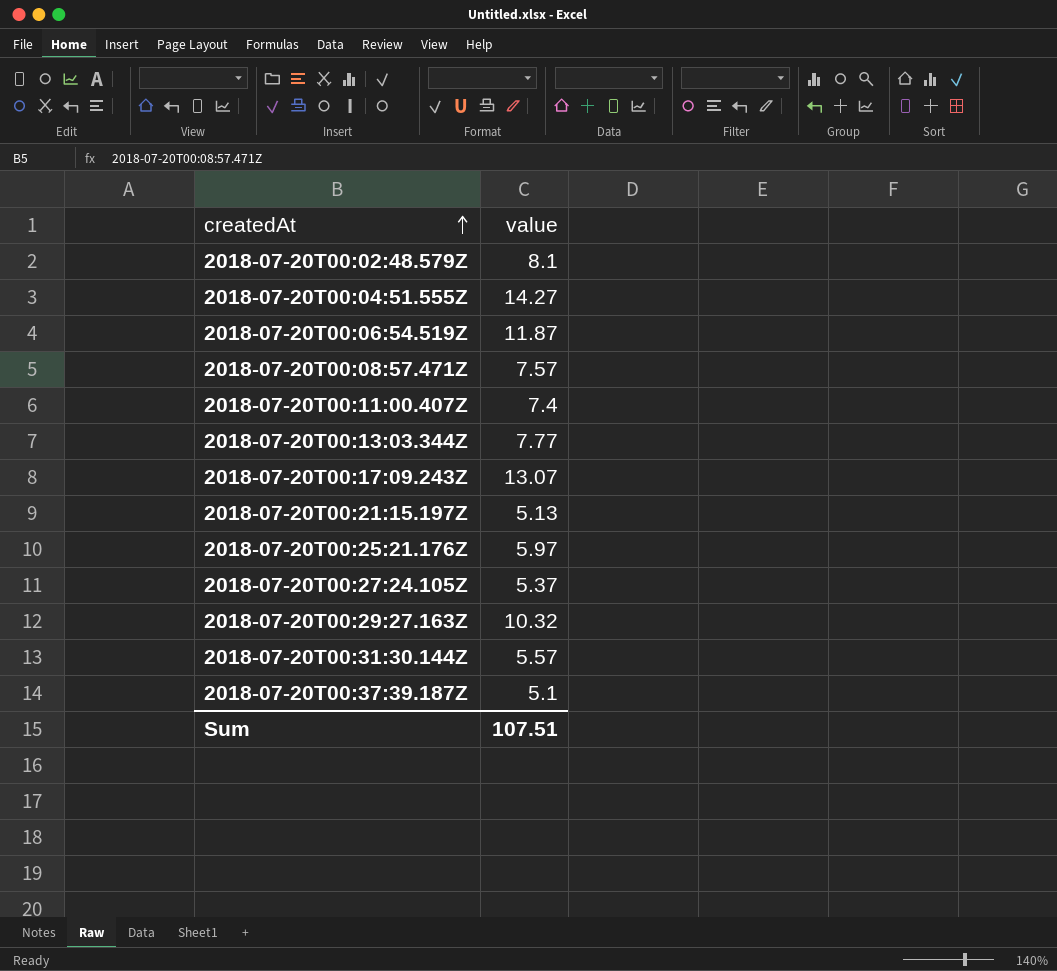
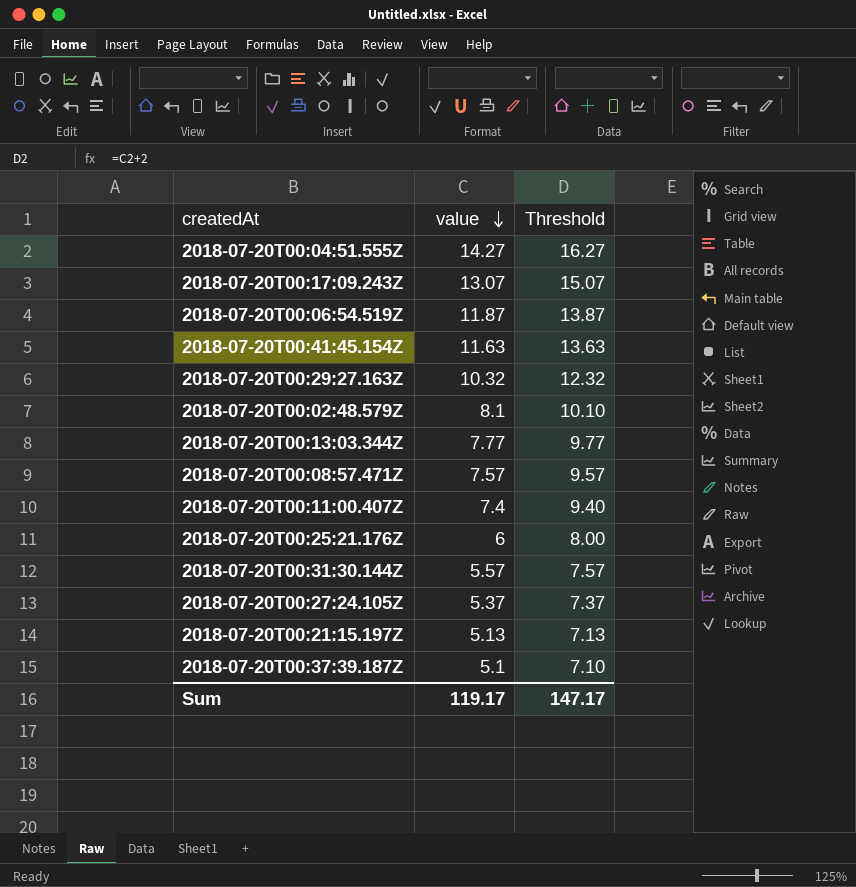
row order: createdAt ascending -> value descending
column Threshold | formula: none -> [value] + 2
row 2018-07-20T00:41:45.154Z: none -> 11.63 | 13.63
2018-07-20T00:25:21.176Z | value: 5.97 -> 6
Sum | value: 107.51 -> 119.17

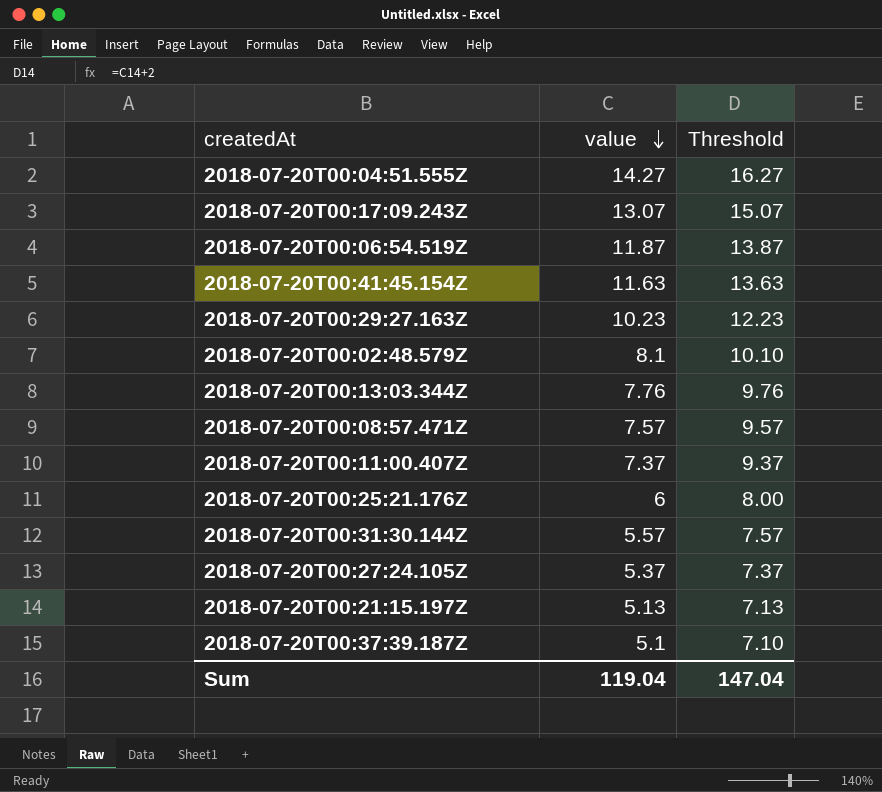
2018-07-20T00:29:27.163Z | value: 10.32 -> 10.23
2018-07-20T00:29:27.163Z | Threshold: 12.32 -> 12.23
2018-07-20T00:13:03.344Z | value: 7.77 -> 7.76
2018-07-20T00:13:03.344Z | Threshold: 9.77 -> 9.76
2018-07-20T00:11:00.407Z | value: 7.4 -> 7.37
2018-07-20T00:11:00.407Z | Threshold: 9.40 -> 9.37
Sum | value: 119.17 -> 119.04
Sum | Threshold: 147.17 -> 147.04

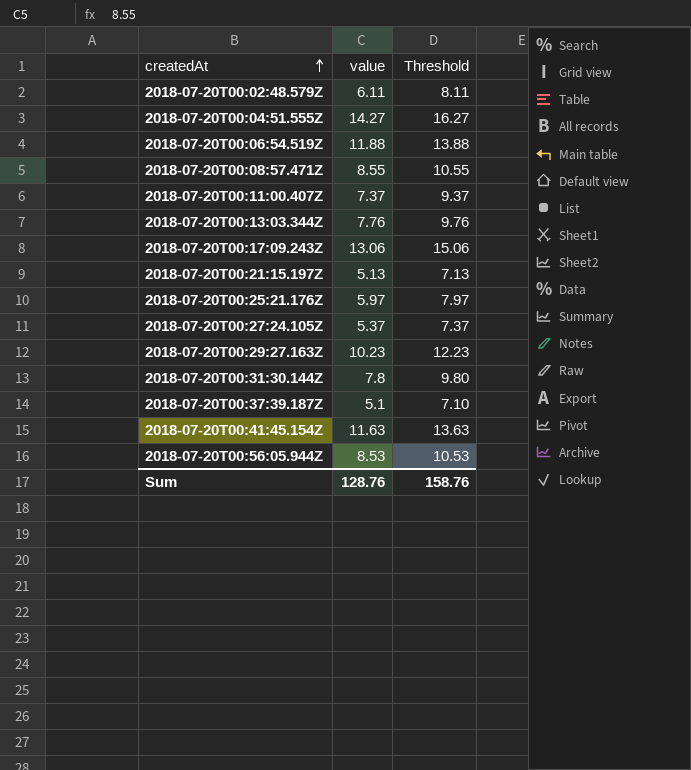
row order: value descending -> createdAt ascending
2018-07-20T00:02:48.579Z | value: 8.1 -> 6.11
2018-07-20T00:02:48.579Z | Threshold: 10.10 -> 8.11
2018-07-20T00:06:54.519Z | value: 11.87 -> 11.88
2018-07-20T00:06:54.519Z | Threshold: 13.87 -> 13.88
2018-07-20T00:08:57.471Z | value: 7.57 -> 8.55
2018-07-20T00:08:57.471Z | Threshold: 9.57 -> 10.55
2018-07-20T00:17:09.243Z | value: 13.07 -> 13.06
2018-07-20T00:17:09.243Z | Threshold: 15.07 -> 15.06
2018-07-20T00:25:21.176Z | value: 6 -> 5.97
2018-07-20T00:25:21.176Z | Threshold: 8.00 -> 7.97
2018-07-20T00:31:30.144Z | value: 5.57 -> 7.8
2018-07-20T00:31:30.144Z | Threshold: 7.57 -> 9.80
row 2018-07-20T00:56:05.944Z: none -> 8.53 | 10.53
Sum | value: 119.04 -> 128.76
Sum | Threshold: 147.04 -> 158.76

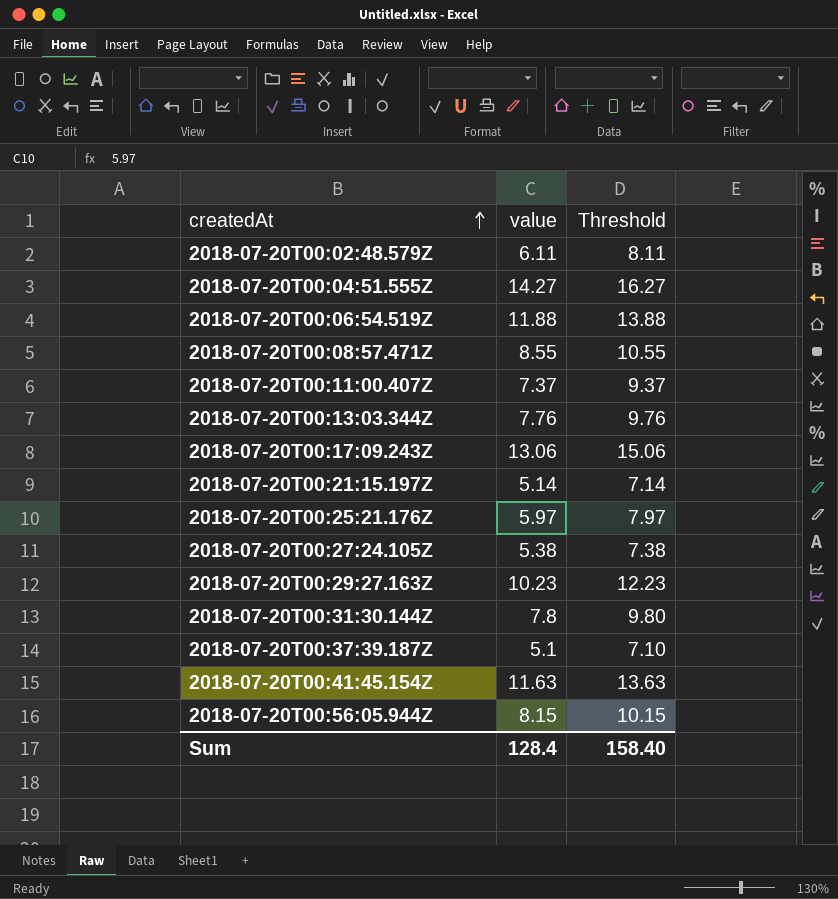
2018-07-20T00:21:15.197Z | value: 5.13 -> 5.14
2018-07-20T00:21:15.197Z | Threshold: 7.13 -> 7.14
2018-07-20T00:27:24.105Z | value: 5.37 -> 5.38
2018-07-20T00:27:24.105Z | Threshold: 7.37 -> 7.38
2018-07-20T00:56:05.944Z | value: 8.53 -> 8.15
2018-07-20T00:56:05.944Z | Threshold: 10.53 -> 10.15
Sum | value: 128.76 -> 128.4
Sum | Threshold: 158.76 -> 158.40

